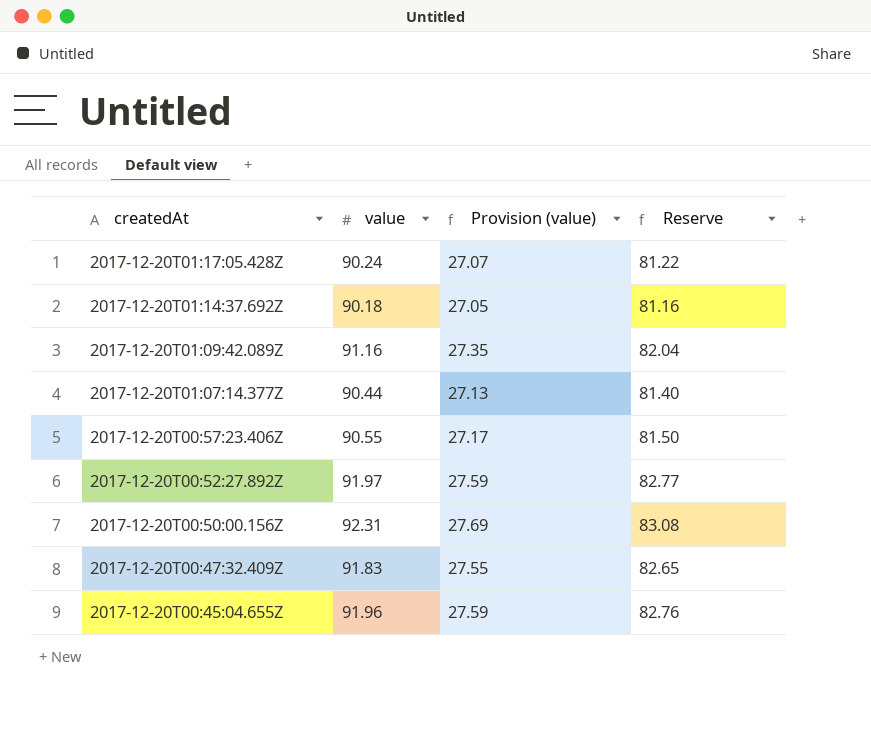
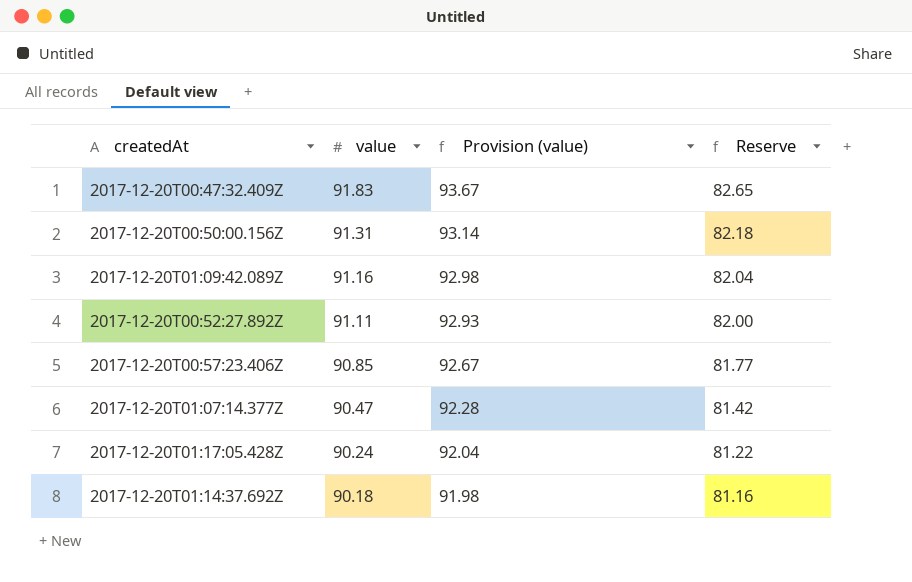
row order: createdAt descending -> value descending
column Provision (value) | formula: [value] * 0.3 -> [value] * 1.02
row 2017-12-20T00:45:04.655Z: 91.96 | 27.59 | 82.76 -> none
2017-12-20T00:50:00.156Z | value: 92.31 -> 91.31
2017-12-20T00:50:00.156Z | Reserve: 83.08 -> 82.18
2017-12-20T00:52:27.892Z | value: 91.97 -> 91.11
2017-12-20T00:52:27.892Z | Reserve: 82.77 -> 82.00
2017-12-20T00:57:23.406Z | value: 90.55 -> 90.85
2017-12-20T00:57:23.406Z | Reserve: 81.50 -> 81.77
2017-12-20T01:07:14.377Z | value: 90.44 -> 90.47
2017-12-20T01:07:14.377Z | Reserve: 81.40 -> 81.42

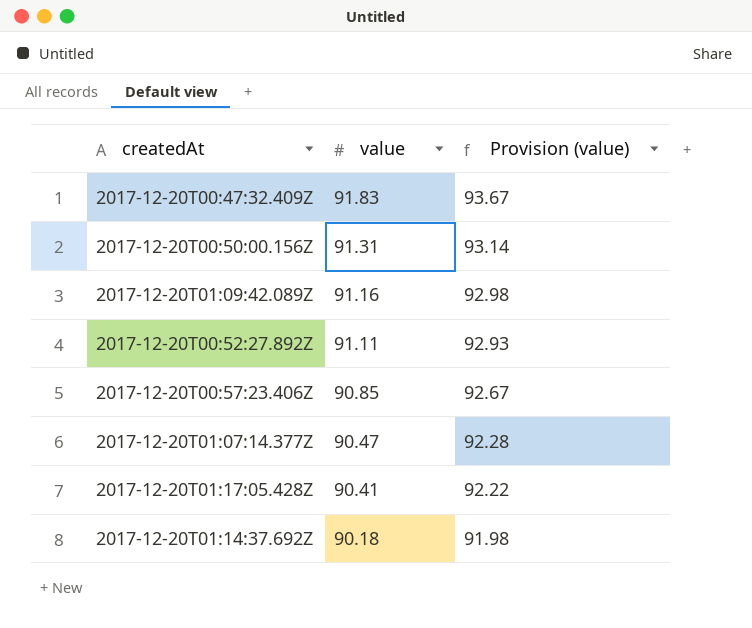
column Reserve | formula: [value] * 0.9 -> none
2017-12-20T01:17:05.428Z | value: 90.24 -> 90.41
2017-12-20T01:17:05.428Z | Provision (value): 92.04 -> 92.22

